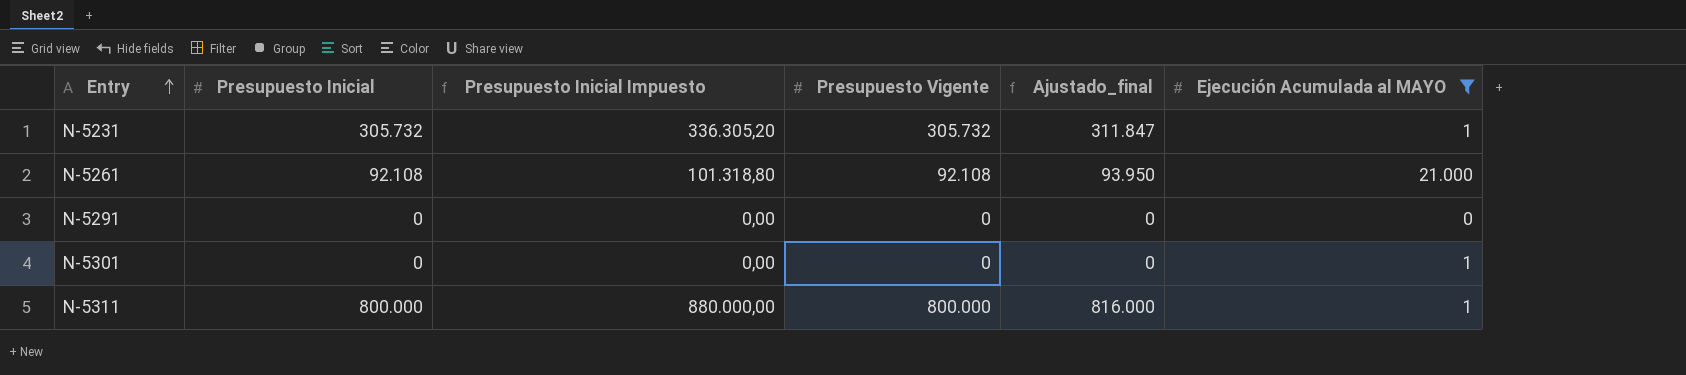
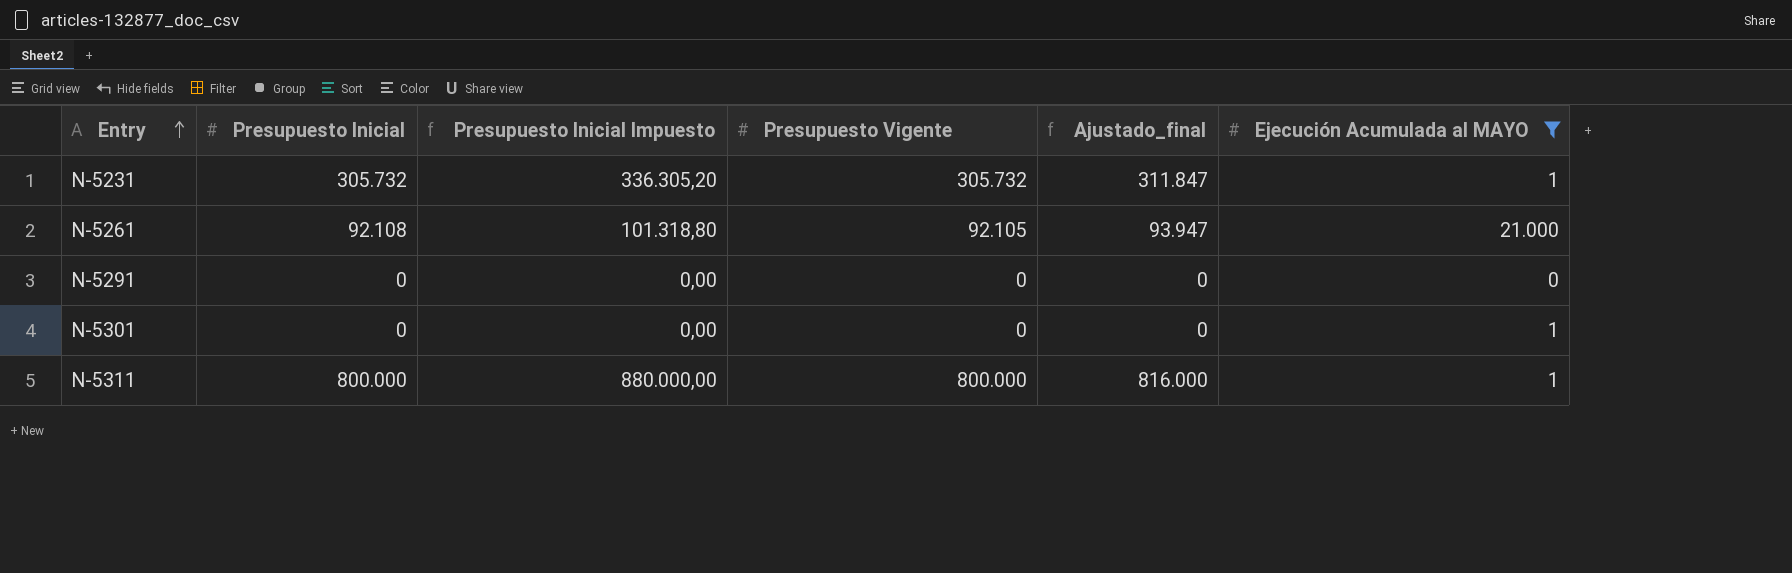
N-5261 | Presupuesto Vigente: 92.108 -> 92.105
N-5261 | Ajustado_final: 93.950 -> 93.947

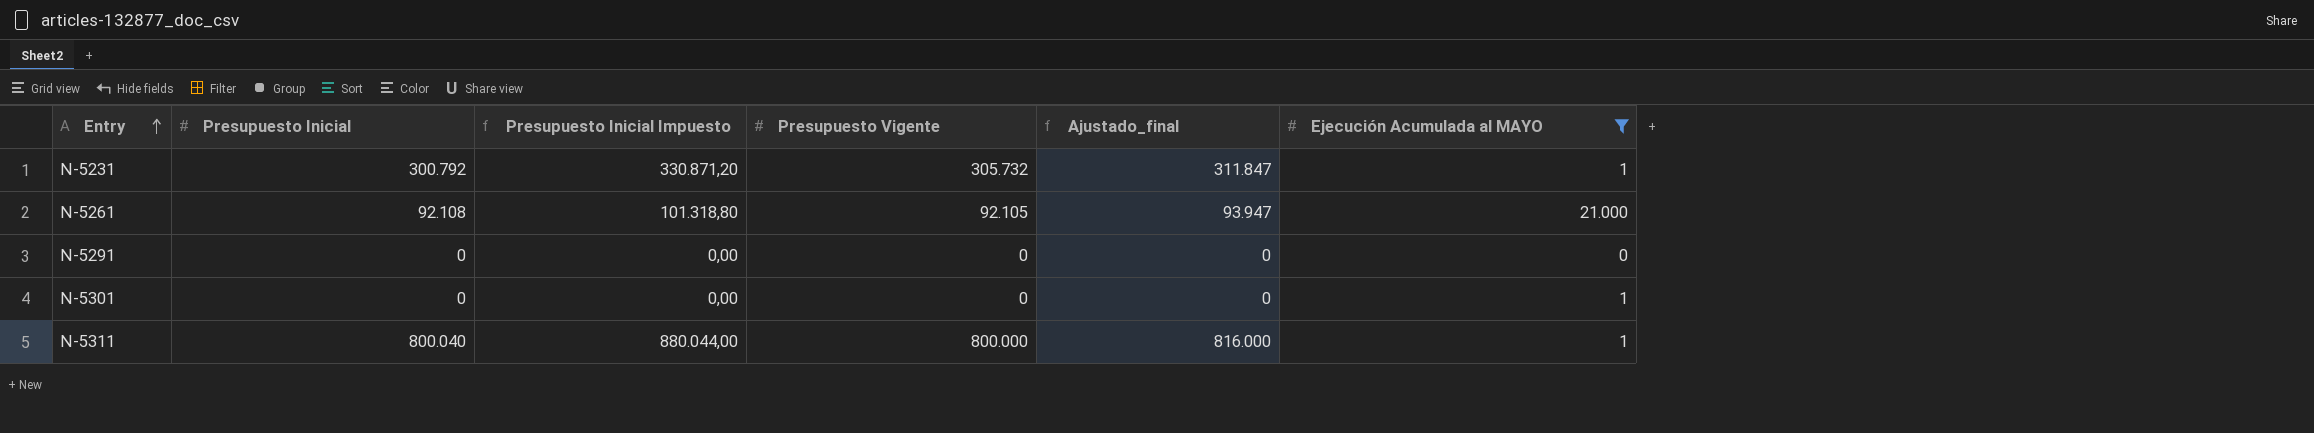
N-5231 | Presupuesto Inicial: 305.732 -> 300.792
N-5231 | Presupuesto Inicial Impuesto: 336.305,20 -> 330.871,20
N-5311 | Presupuesto Inicial: 800.000 -> 800.040
N-5311 | Presupuesto Inicial Impuesto: 880.000,00 -> 880.044,00

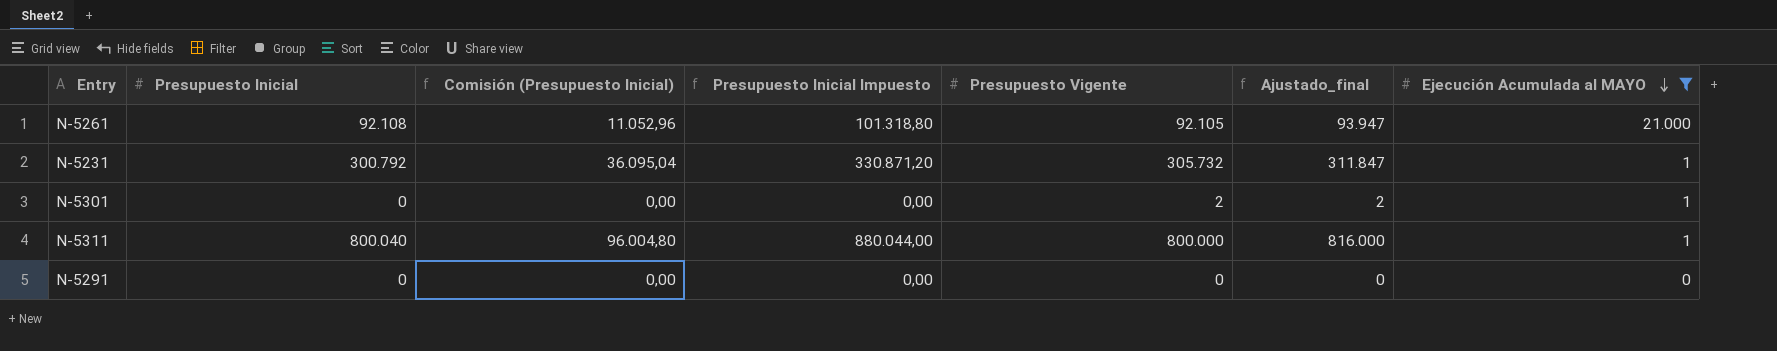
row order: Entry ascending -> Ejecución Acumulada al MAYO descending
column Comisión (Presupuesto Inicial) | formula: none -> [Presupuesto Inicial] * 0,12
N-5301 | Presupuesto Vigente: 0 -> 2
N-5301 | Ajustado_final: 0 -> 2

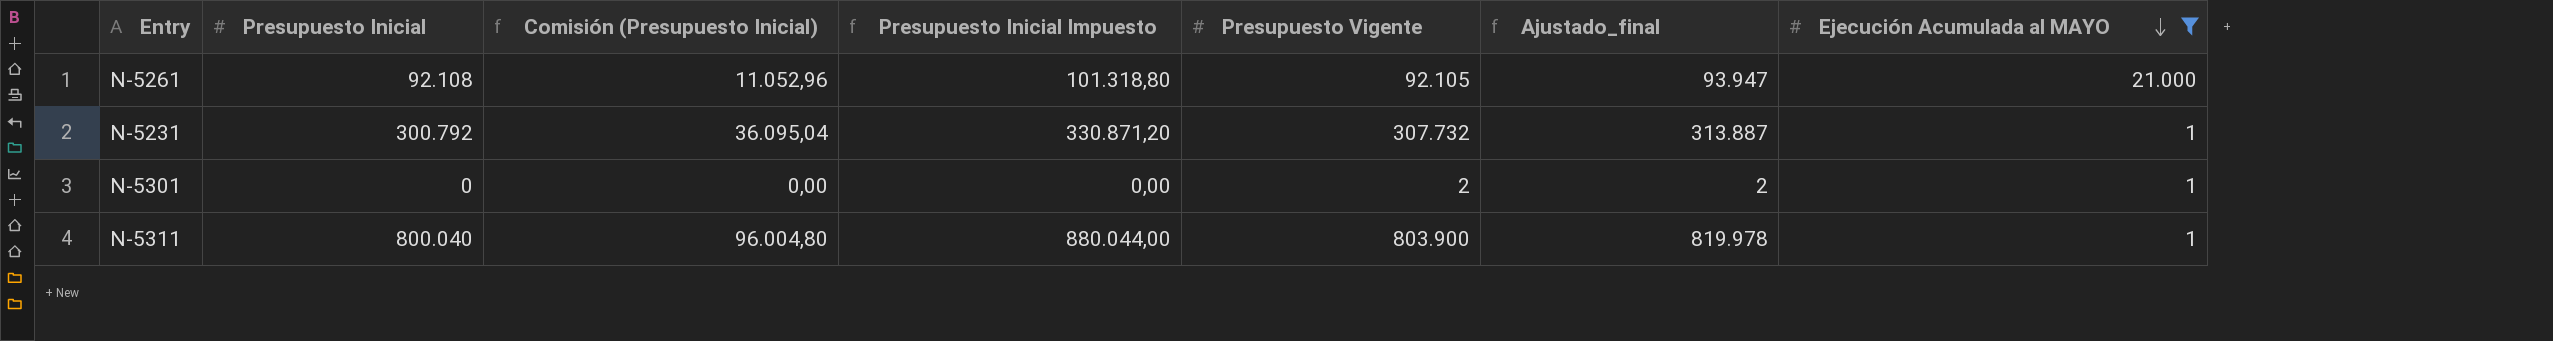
row N-5291: 0 | 0,00 | 0,00 | 0 | 0 | 0 -> none
N-5231 | Presupuesto Vigente: 305.732 -> 307.732
N-5231 | Ajustado_final: 311.847 -> 313.887
N-5311 | Presupuesto Vigente: 800.000 -> 803.900
N-5311 | Ajustado_final: 816.000 -> 819.978

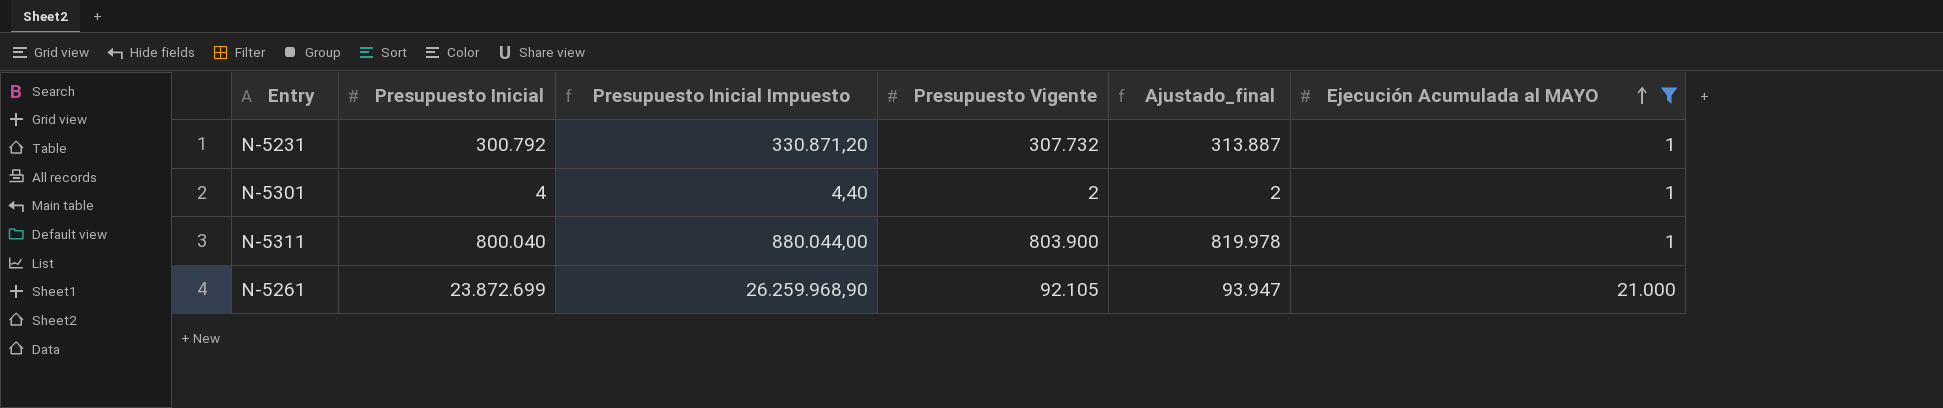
row order: Ejecución Acumulada al MAYO descending -> Ejecución Acumulada al MAYO ascending
column Comisión (Presupuesto Inicial) | formula: [Presupuesto Inicial] * 0,12 -> none
N-5301 | Presupuesto Inicial: 0 -> 4
N-5301 | Presupuesto Inicial Impuesto: 0,00 -> 4,40
N-5261 | Presupuesto Inicial: 92.108 -> 23.872.699
N-5261 | Presupuesto Inicial Impuesto: 101.318,80 -> 26.259.968,90

